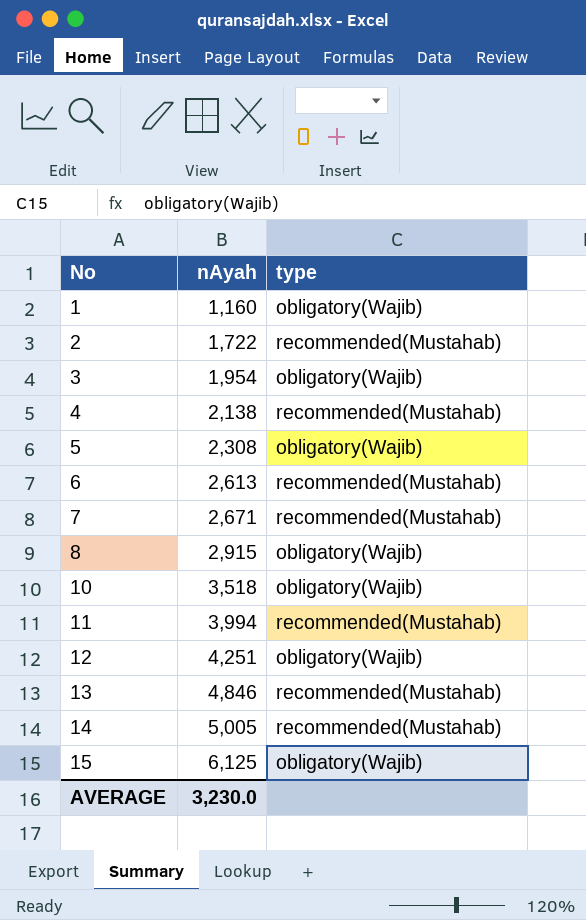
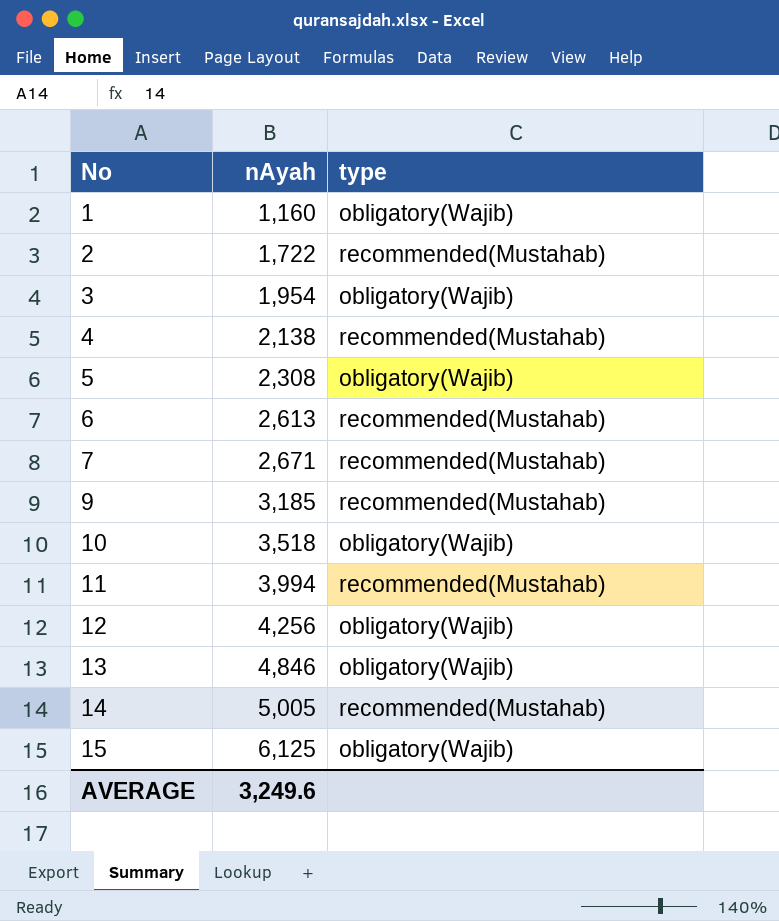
row 8: 2,915 | obligatory(Wajib) -> none
row 9: none -> 3,185 | recommended(Mustahab)
12 | nAyah: 4,251 -> 4,256
13 | type: recommended(Mustahab) -> obligatory(Wajib)
AVERAGE | nAyah: 3,230.0 -> 3,249.6

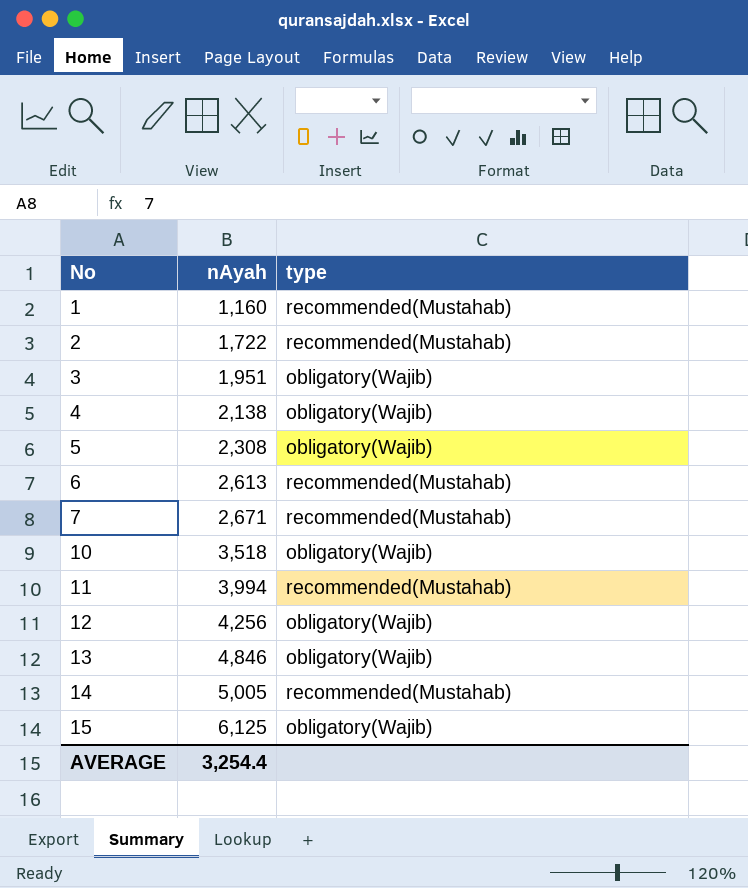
row 9: 3,185 | recommended(Mustahab) -> none
1 | type: obligatory(Wajib) -> recommended(Mustahab)
3 | nAyah: 1,954 -> 1,951
4 | type: recommended(Mustahab) -> obligatory(Wajib)
AVERAGE | nAyah: 3,249.6 -> 3,254.4

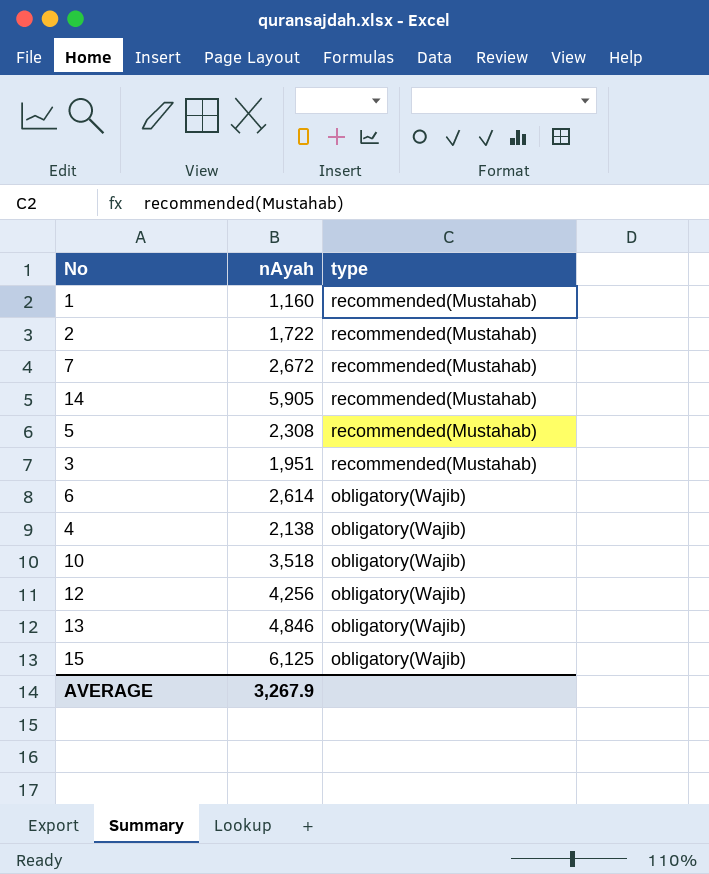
row order: No ascending -> type descending
row 11: 3,994 | recommended(Mustahab) -> none
7 | nAyah: 2,671 -> 2,672
14 | nAyah: 5,005 -> 5,905
5 | type: obligatory(Wajib) -> recommended(Mustahab)
3 | type: obligatory(Wajib) -> recommended(Mustahab)
6 | nAyah: 2,613 -> 2,614
6 | type: recommended(Mustahab) -> obligatory(Wajib)
AVERAGE | nAyah: 3,254.4 -> 3,267.9

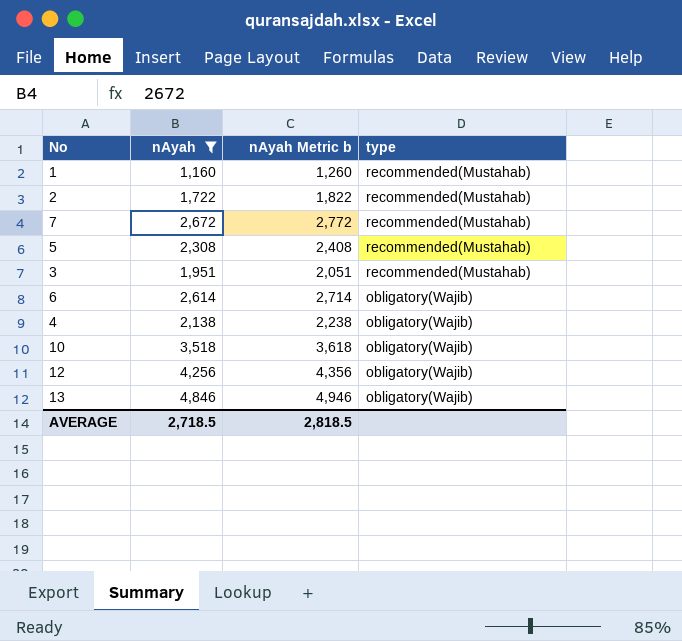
filter: none -> nAyah <= 4,846
column nAyah Metric b | formula: none -> [nAyah] + 100
AVERAGE | nAyah: 3,267.9 -> 2,718.5

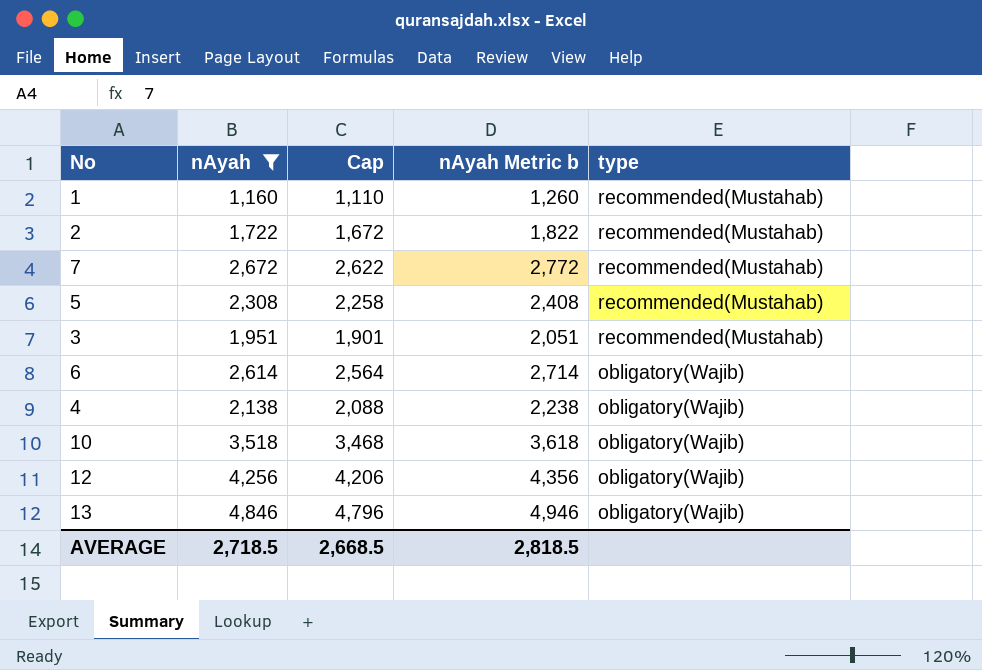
column Cap | formula: none -> [nAyah] - 50

